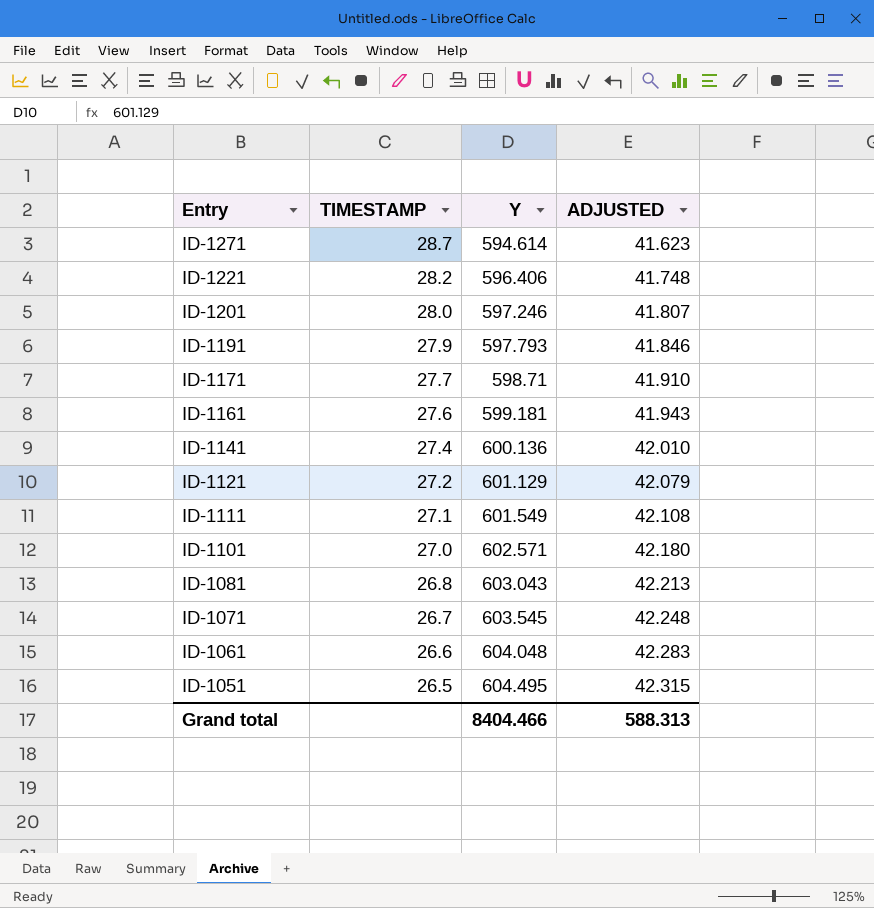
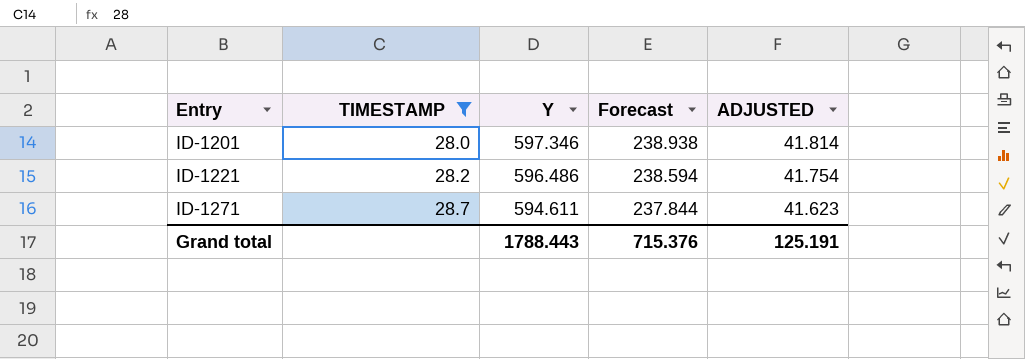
filter: none -> TIMESTAMP >= 28.0
row order: Entry descending -> Entry ascending
column Forecast | formula: none -> [Y] * 0.4
ID-1201 | Y: 597.246 -> 597.346
ID-1201 | ADJUSTED: 41.807 -> 41.814
ID-1221 | Y: 596.406 -> 596.486
ID-1221 | ADJUSTED: 41.748 -> 41.754
ID-1271 | Y: 594.614 -> 594.611
Grand total | Y: 8404.466 -> 1788.443
Grand total | ADJUSTED: 588.313 -> 125.191

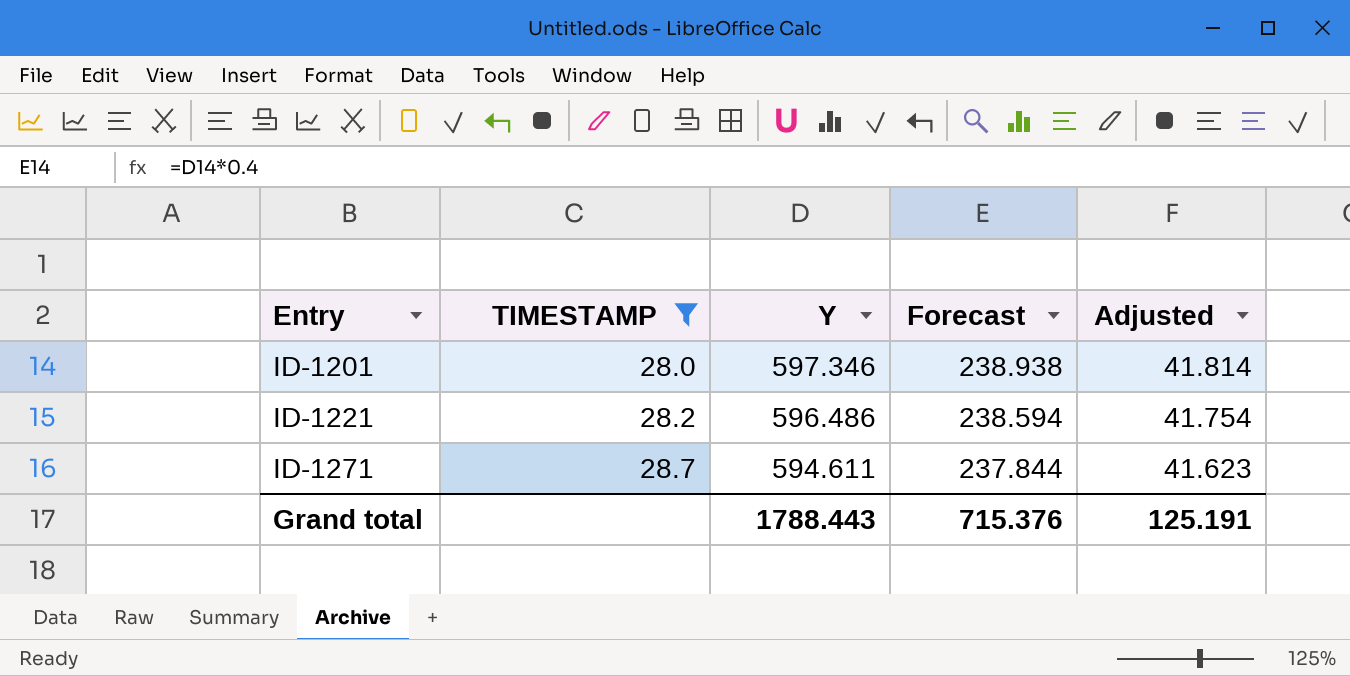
column name: ADJUSTED -> Adjusted

